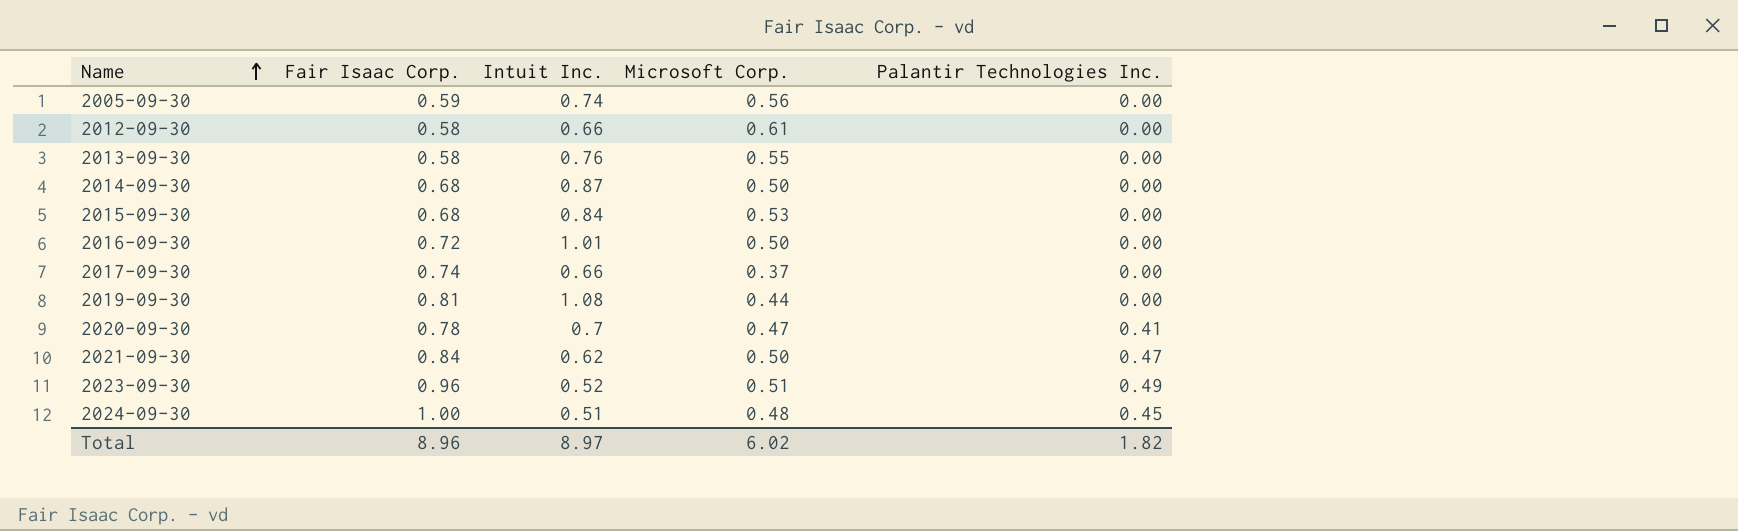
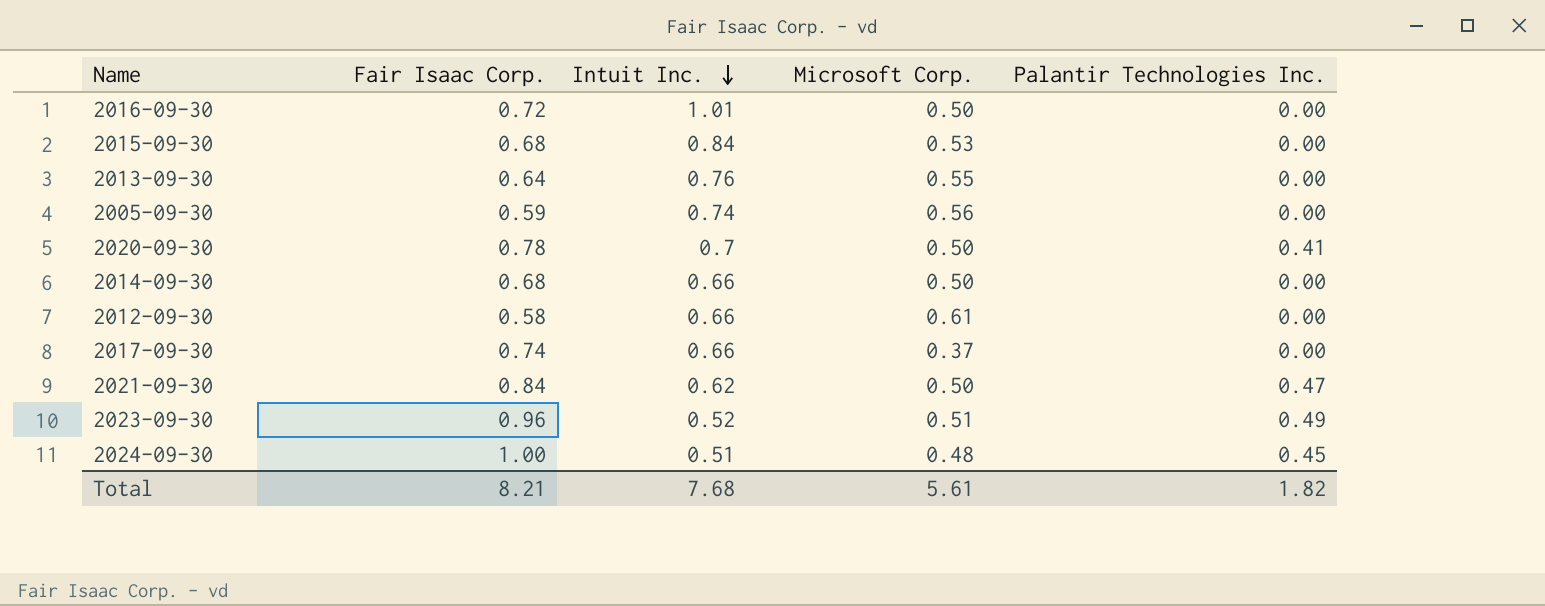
row order: Name ascending -> Intuit Inc. descending
row 2019-09-30: 0.81 | 1.08 | 0.44 | 0.00 -> none
2013-09-30 | Fair Isaac Corp.: 0.58 -> 0.64
2020-09-30 | Microsoft Corp.: 0.47 -> 0.50
2014-09-30 | Intuit Inc.: 0.87 -> 0.66
Total | Fair Isaac Corp.: 8.96 -> 8.21
Total | Intuit Inc.: 8.97 -> 7.68
Total | Microsoft Corp.: 6.02 -> 5.61

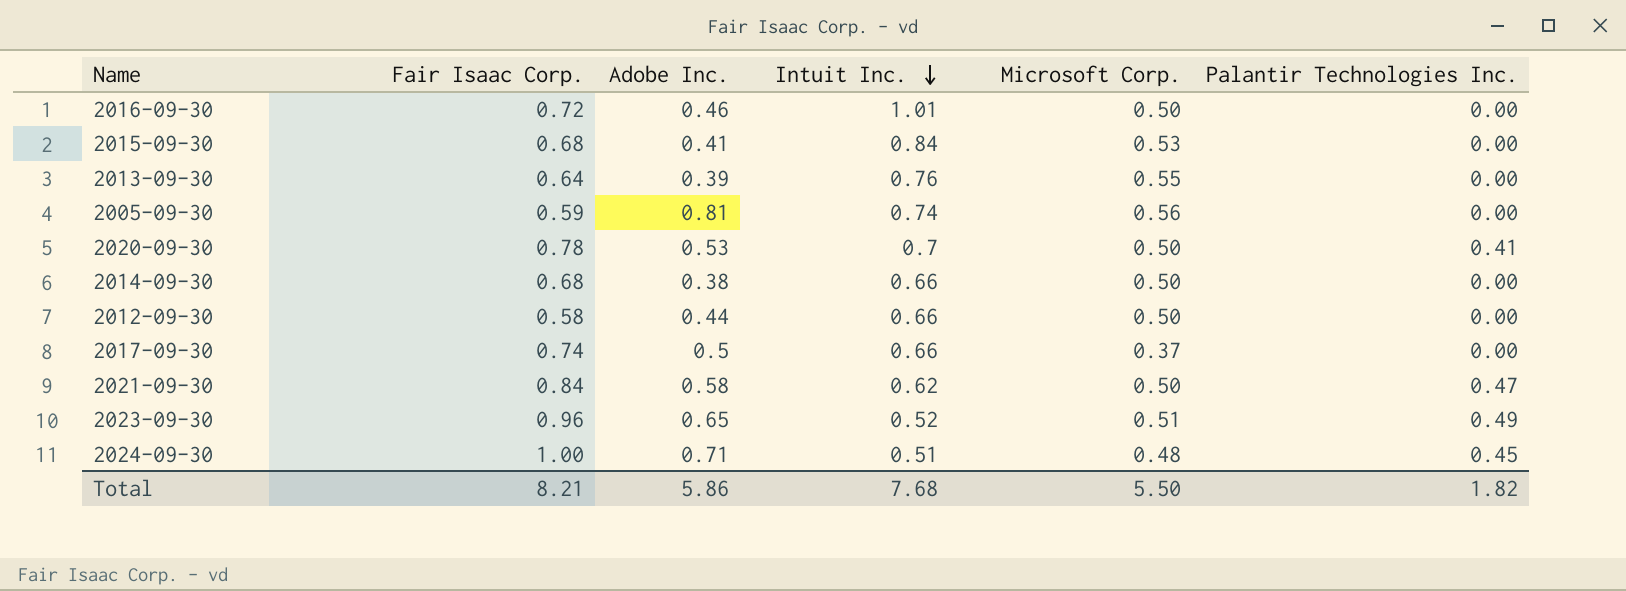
column Adobe Inc. | position: none -> 3
2012-09-30 | Microsoft Corp.: 0.61 -> 0.50
Total | Microsoft Corp.: 5.61 -> 5.50

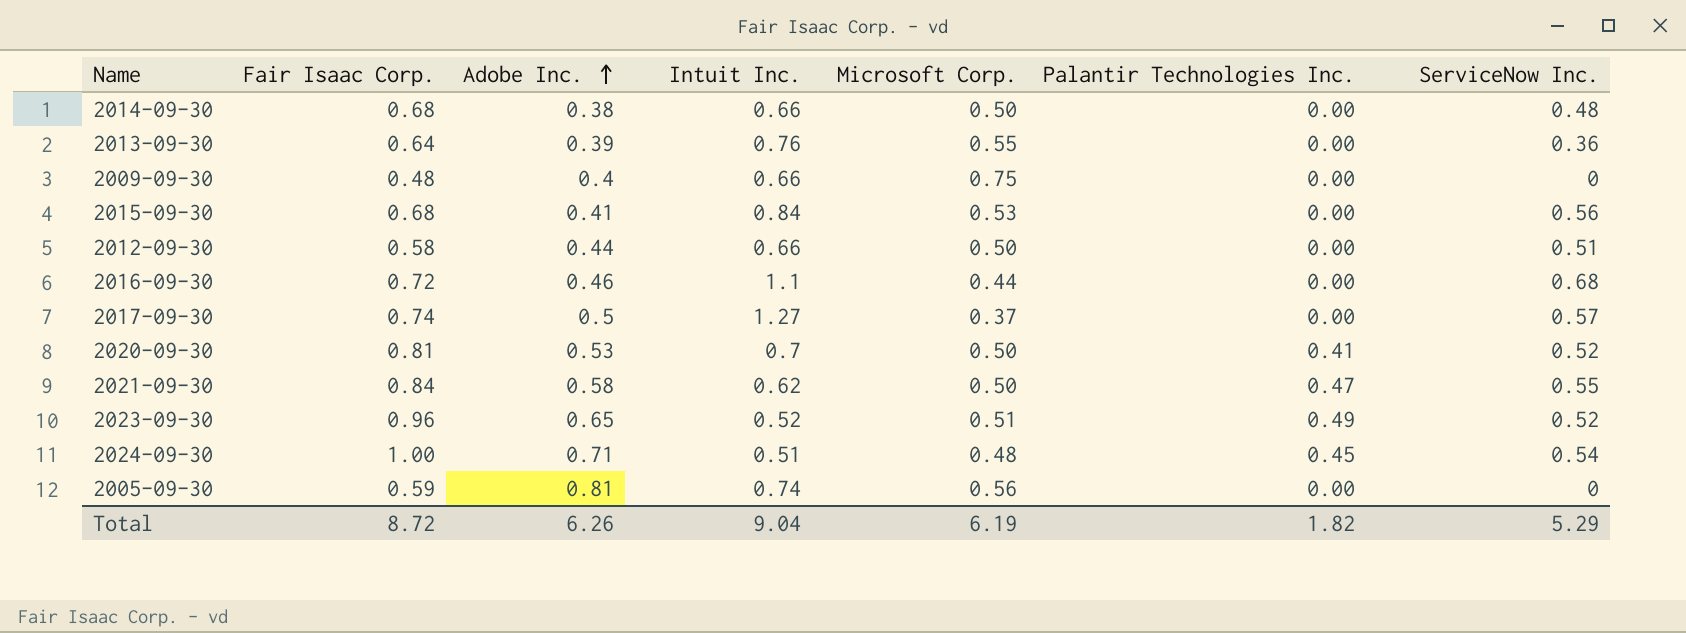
row order: Intuit Inc. descending -> Adobe Inc. ascending
column ServiceNow Inc. | position: none -> 7
row 2009-09-30: none -> 0.48 | 0.4 | 0.66 | 0.75 | 0.00 | 0
2016-09-30 | Intuit Inc.: 1.01 -> 1.1
2016-09-30 | Microsoft Corp.: 0.50 -> 0.44
2017-09-30 | Intuit Inc.: 0.66 -> 1.27
2020-09-30 | Fair Isaac Corp.: 0.78 -> 0.81
Total | Fair Isaac Corp.: 8.21 -> 8.72
Total | Adobe Inc.: 5.86 -> 6.26
Total | Intuit Inc.: 7.68 -> 9.04
Total | Microsoft Corp.: 5.50 -> 6.19

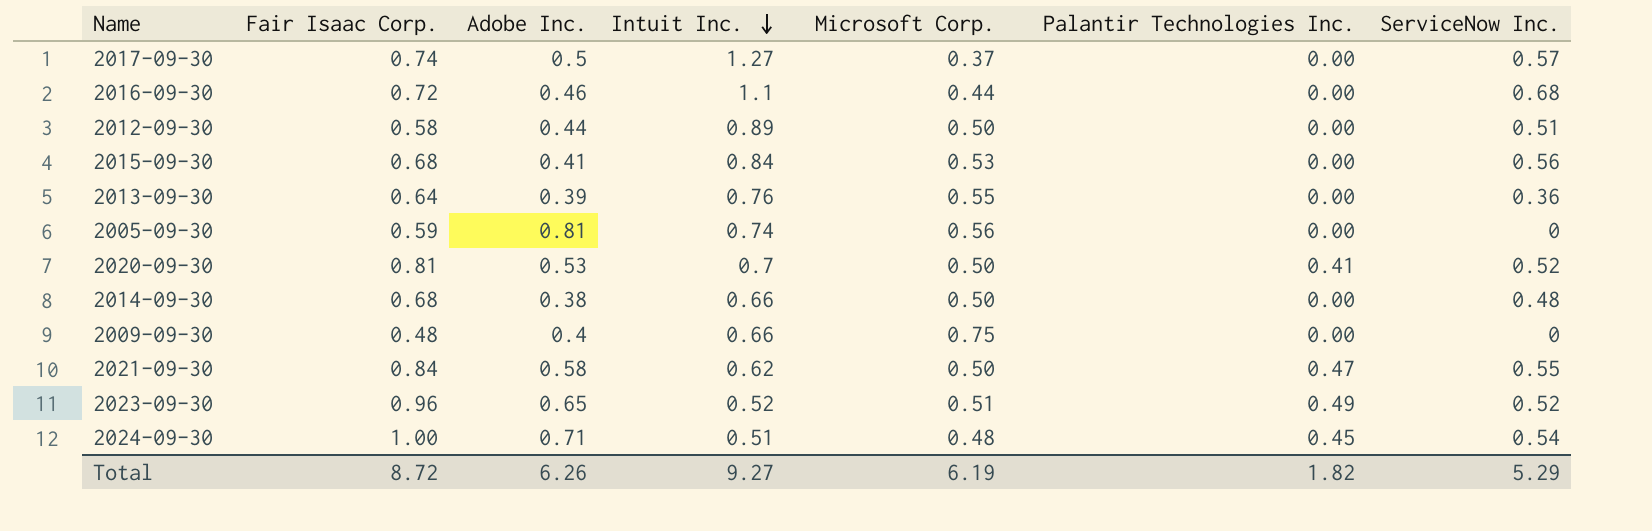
row order: Adobe Inc. ascending -> Intuit Inc. descending
2012-09-30 | Intuit Inc.: 0.66 -> 0.89
Total | Intuit Inc.: 9.04 -> 9.27

